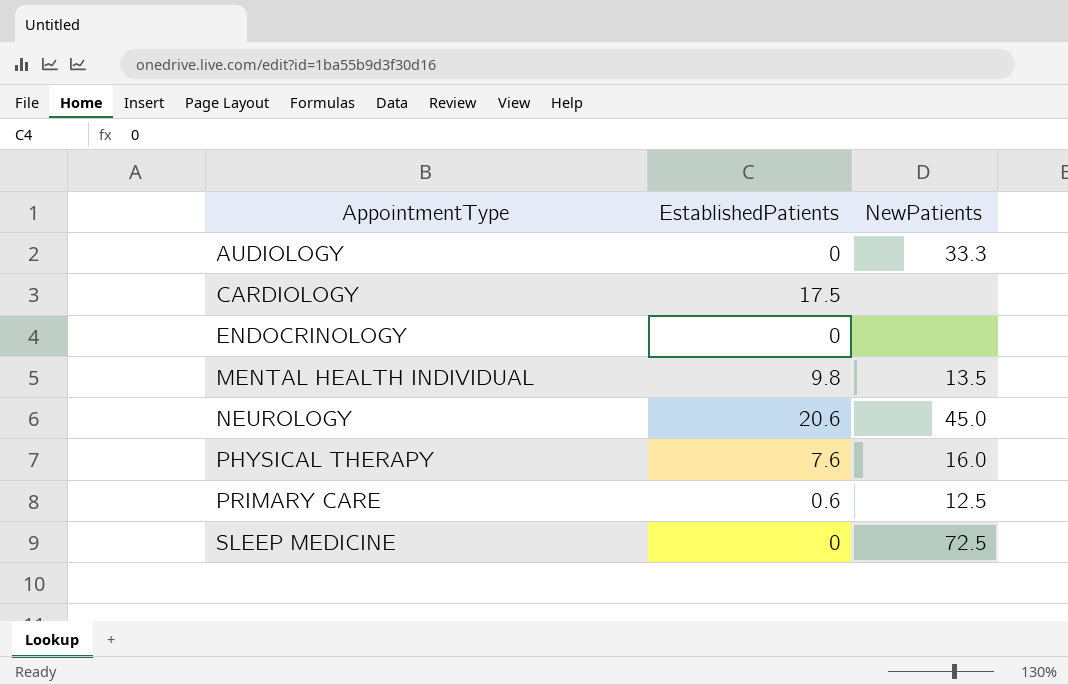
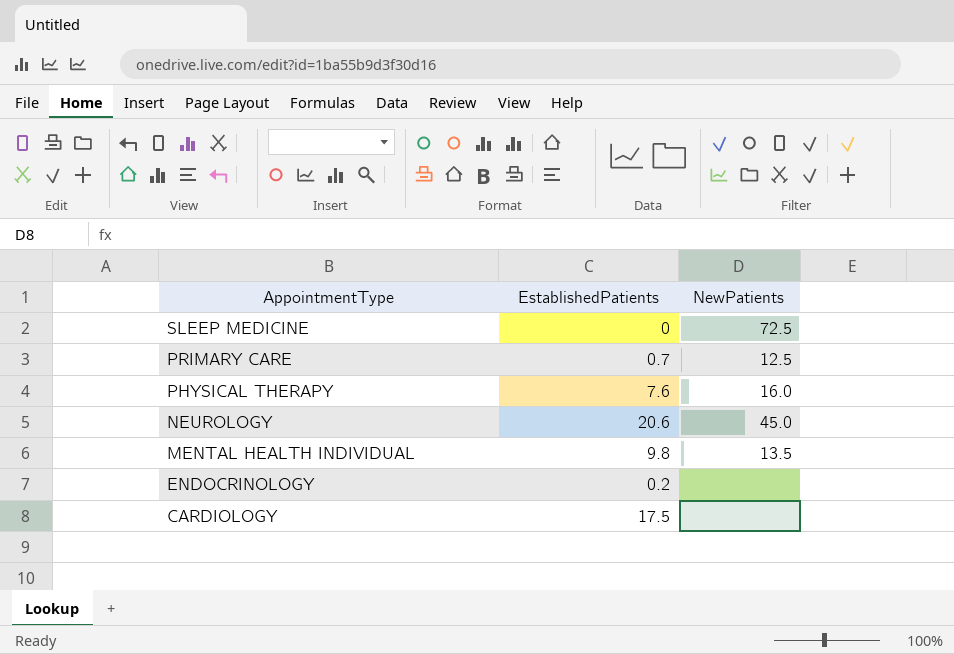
row order: AppointmentType ascending -> AppointmentType descending
row AUDIOLOGY: 0 | 33.3 -> none
PRIMARY CARE | EstablishedPatients: 0.6 -> 0.7
ENDOCRINOLOGY | EstablishedPatients: 0 -> 0.2

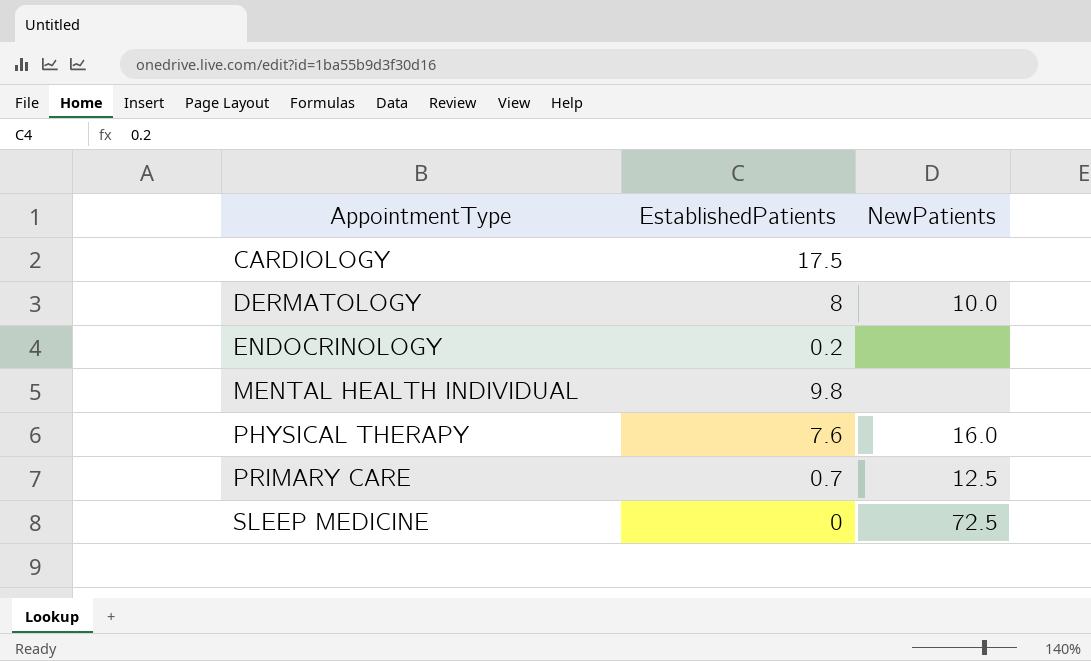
row order: AppointmentType descending -> AppointmentType ascending
row NEUROLOGY: 20.6 | 45.0 -> none
row DERMATOLOGY: none -> 8 | 10.0
MENTAL HEALTH INDIVIDUAL | NewPatients: 13.5 -> none

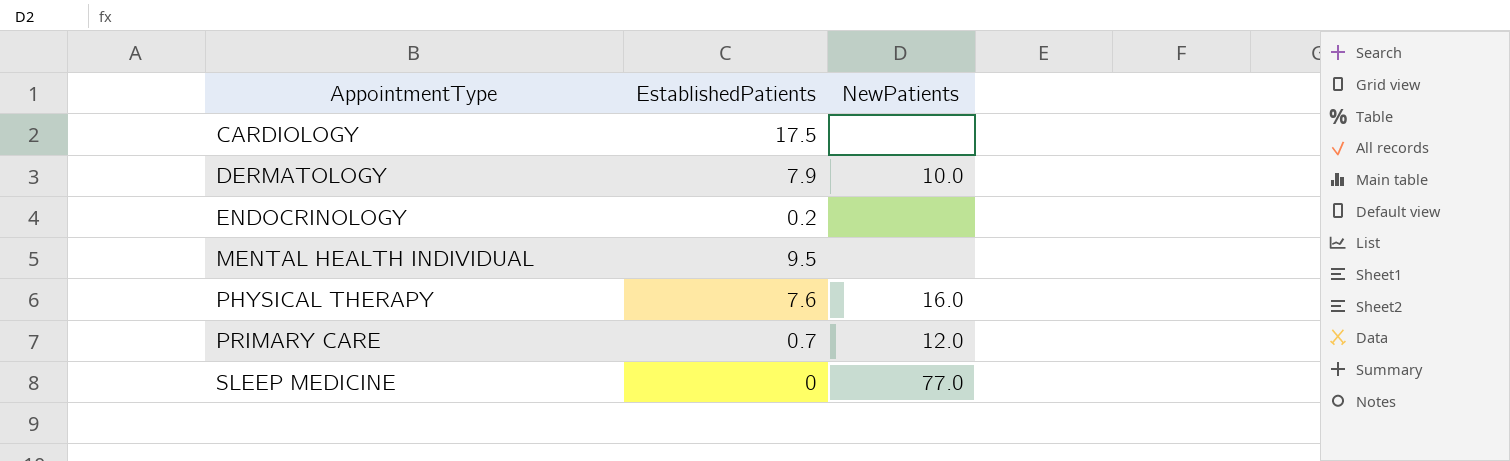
DERMATOLOGY | EstablishedPatients: 8 -> 7.9
MENTAL HEALTH INDIVIDUAL | EstablishedPatients: 9.8 -> 9.5
PRIMARY CARE | NewPatients: 12.5 -> 12.0
SLEEP MEDICINE | NewPatients: 72.5 -> 77.0

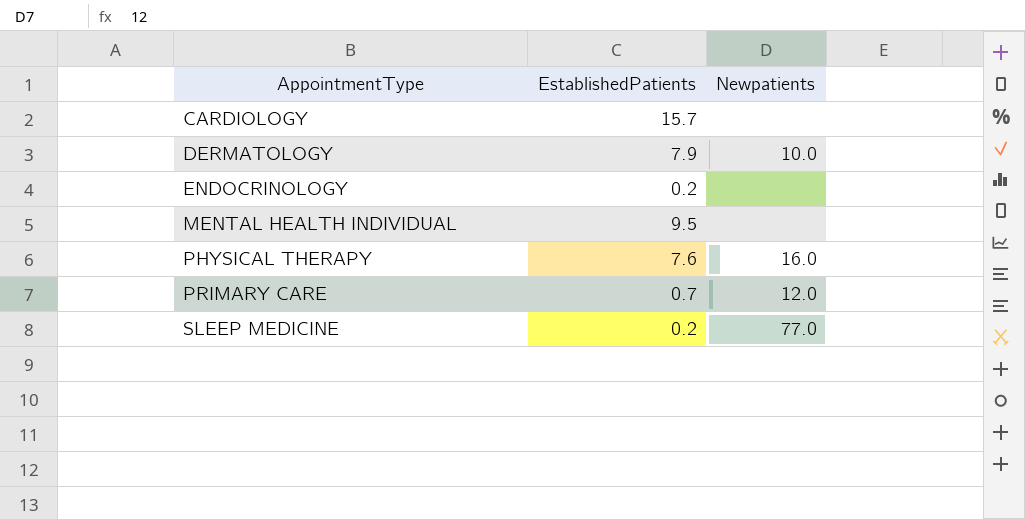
column name: NewPatients -> Newpatients
CARDIOLOGY | EstablishedPatients: 17.5 -> 15.7
SLEEP MEDICINE | EstablishedPatients: 0 -> 0.2

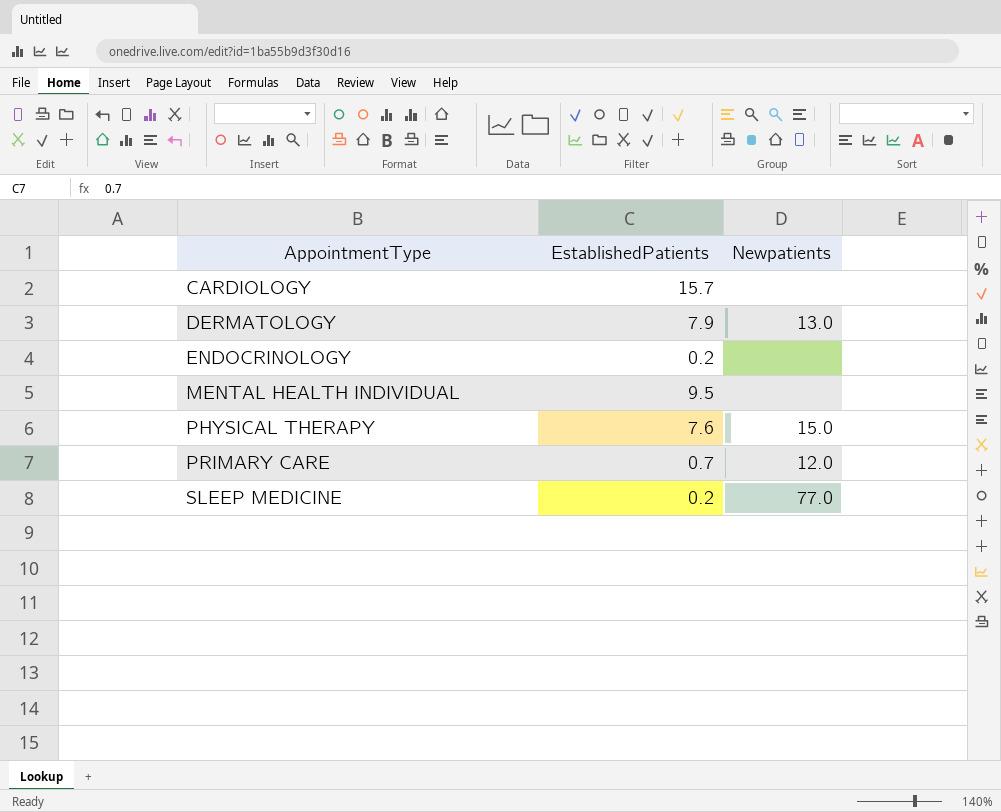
DERMATOLOGY | Newpatients: 10.0 -> 13.0
PHYSICAL THERAPY | Newpatients: 16.0 -> 15.0

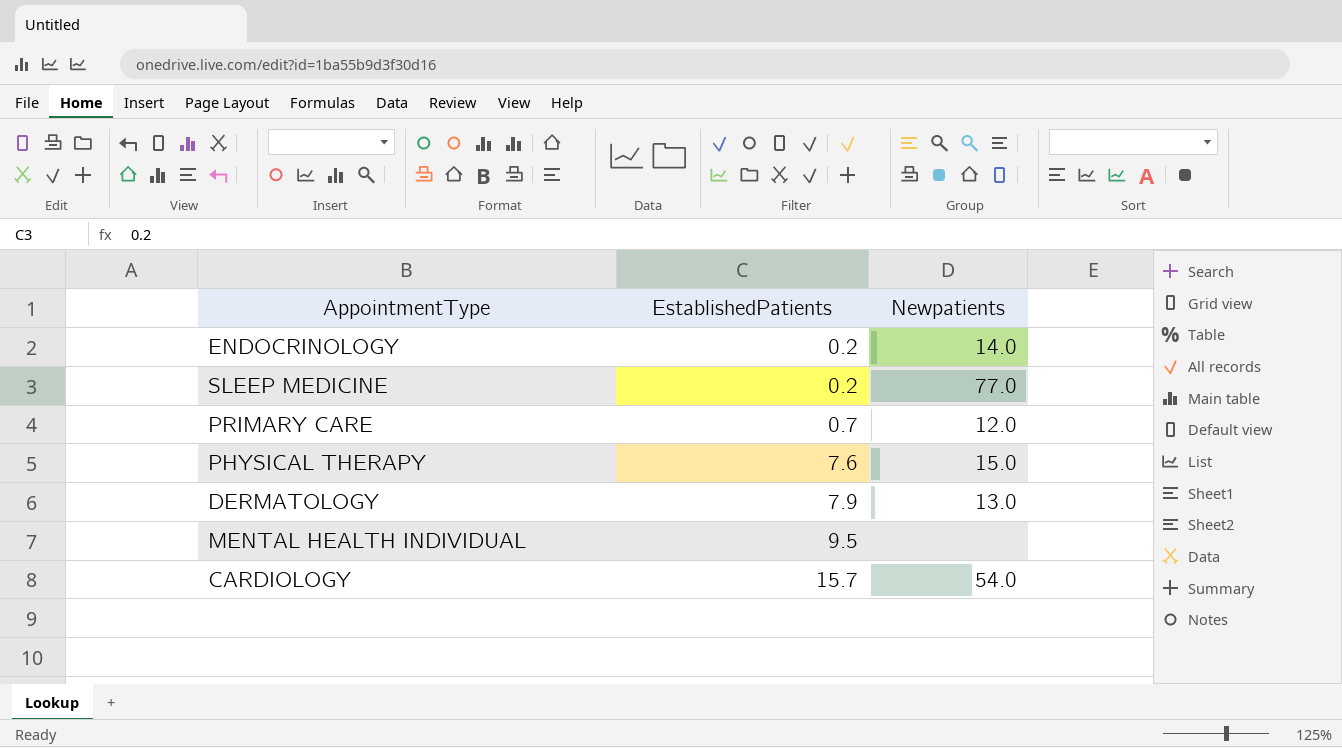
row order: AppointmentType ascending -> EstablishedPatients ascending
ENDOCRINOLOGY | Newpatients: none -> 14.0
CARDIOLOGY | Newpatients: none -> 54.0

